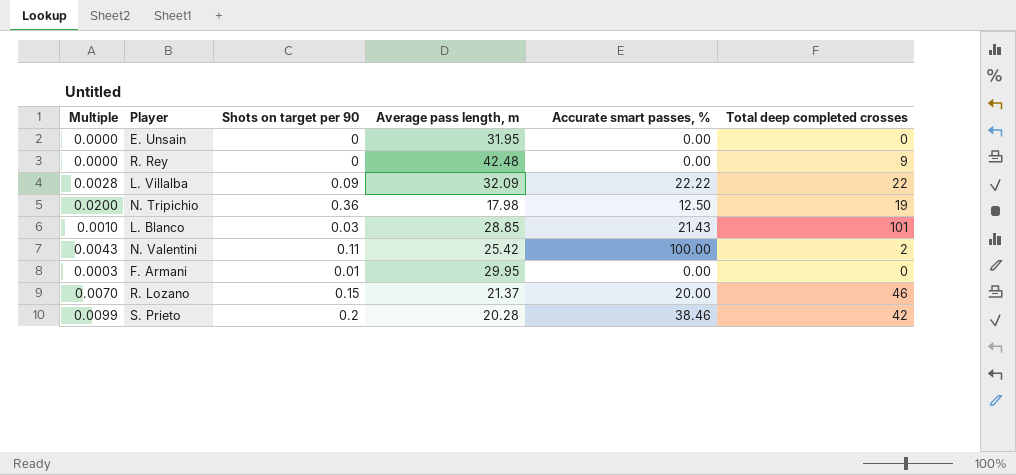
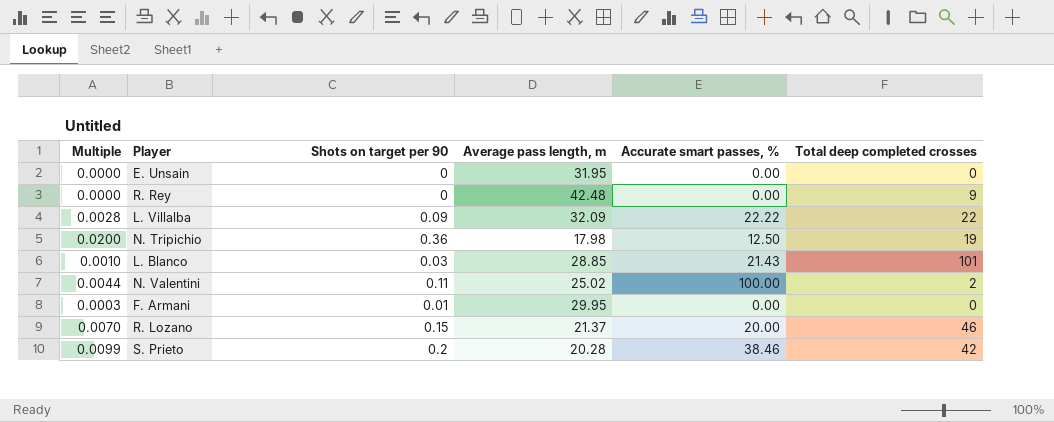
N. Valentini | Multiple: 0.0043 -> 0.0044
N. Valentini | Average pass length, m: 25.42 -> 25.02

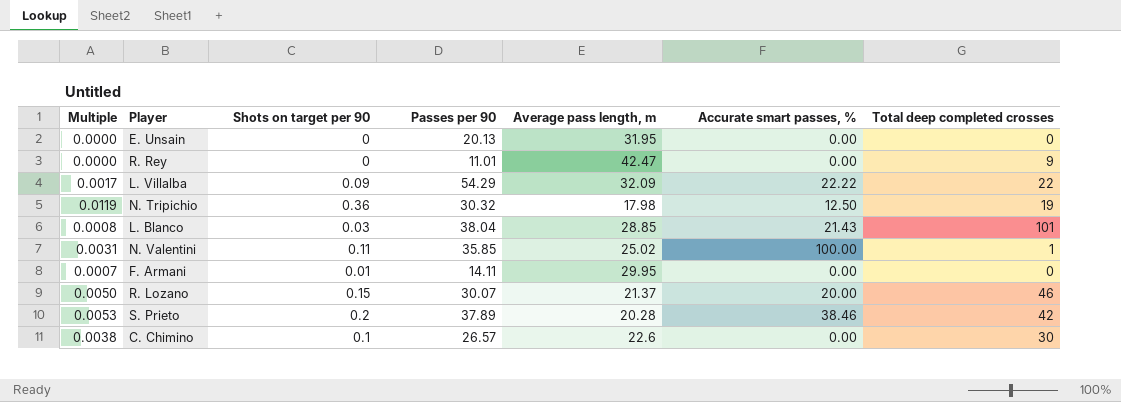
column Multiple | formula: [Shots on target per 90] / [Average pass length, m] -> [Shots on target per 90] / [Passes per 90]
column Passes per 90 | position: none -> 4
R. Rey | Average pass length, m: 42.48 -> 42.47
N. Valentini | Total deep completed crosses: 2 -> 1
row C. Chimino: none -> 0.0038 | 0.1 | 26.57 | 22.6 | 0.00 | 30

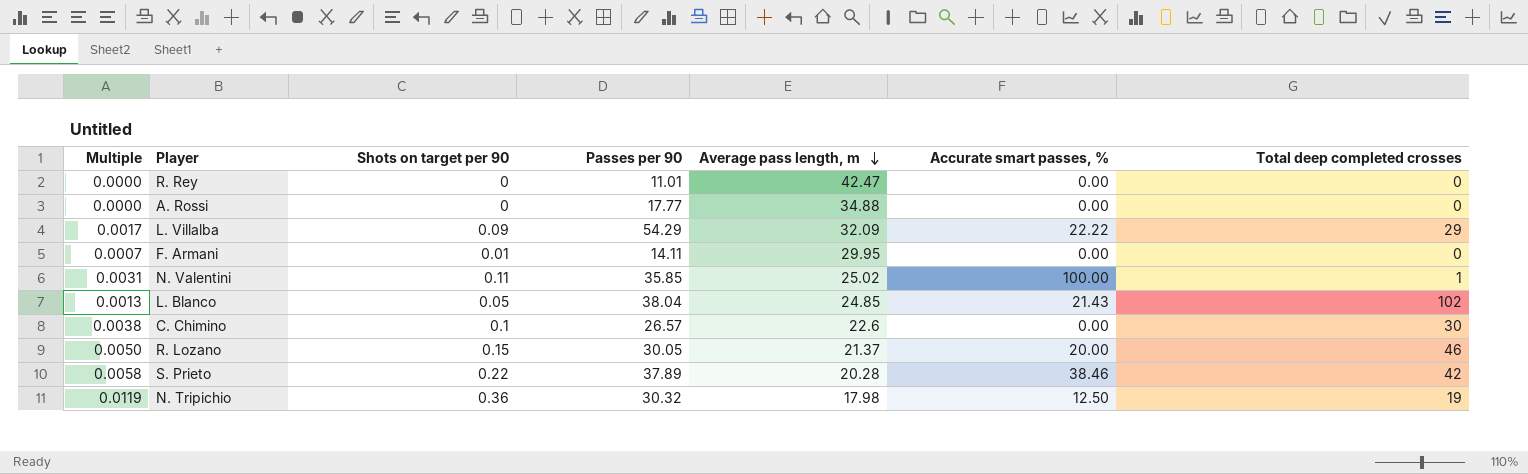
row order: none -> Average pass length, m descending
row E. Unsain: 0.0000 | 0 | 20.13 | 31.95 | 0.00 | 0 -> none
R. Rey | Total deep completed crosses: 9 -> 0
row A. Rossi: none -> 0.0000 | 0 | 17.77 | 34.88 | 0.00 | 0
L. Villalba | Total deep completed crosses: 22 -> 29
L. Blanco | Multiple: 0.0008 -> 0.0013
L. Blanco | Shots on target per 90: 0.03 -> 0.05
L. Blanco | Average pass length, m: 28.85 -> 24.85
L. Blanco | Total deep completed crosses: 101 -> 102
R. Lozano | Passes per 90: 30.07 -> 30.05
S. Prieto | Multiple: 0.0053 -> 0.0058
S. Prieto | Shots on target per 90: 0.2 -> 0.22

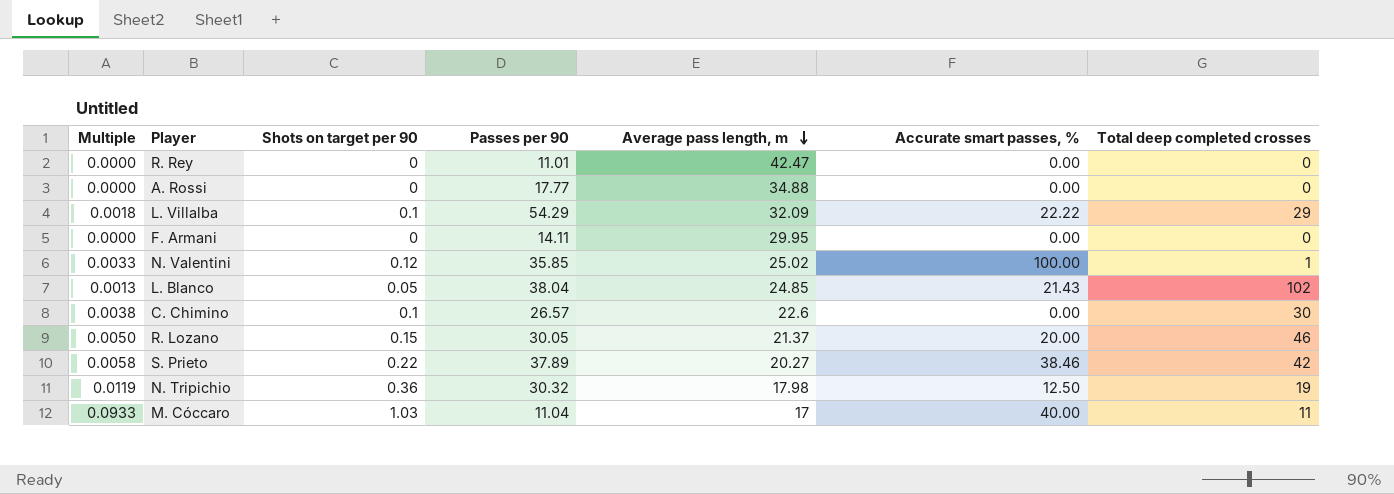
L. Villalba | Multiple: 0.0017 -> 0.0018
L. Villalba | Shots on target per 90: 0.09 -> 0.1
F. Armani | Multiple: 0.0007 -> 0.0000
F. Armani | Shots on target per 90: 0.01 -> 0
N. Valentini | Multiple: 0.0031 -> 0.0033
N. Valentini | Shots on target per 90: 0.11 -> 0.12
S. Prieto | Average pass length, m: 20.28 -> 20.27
row M. Cóccaro: none -> 0.0933 | 1.03 | 11.04 | 17 | 40.00 | 11

